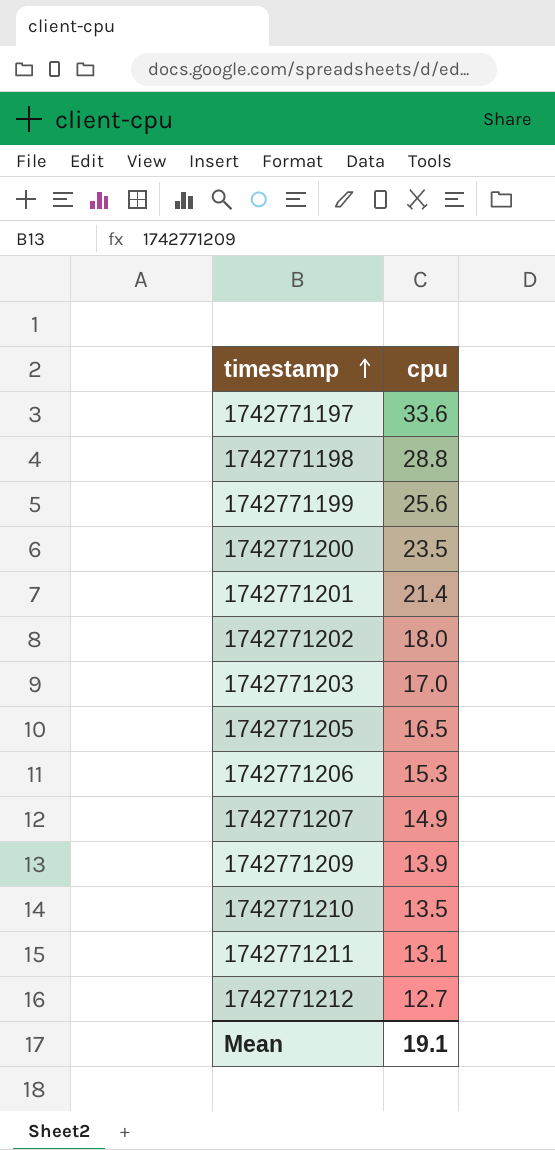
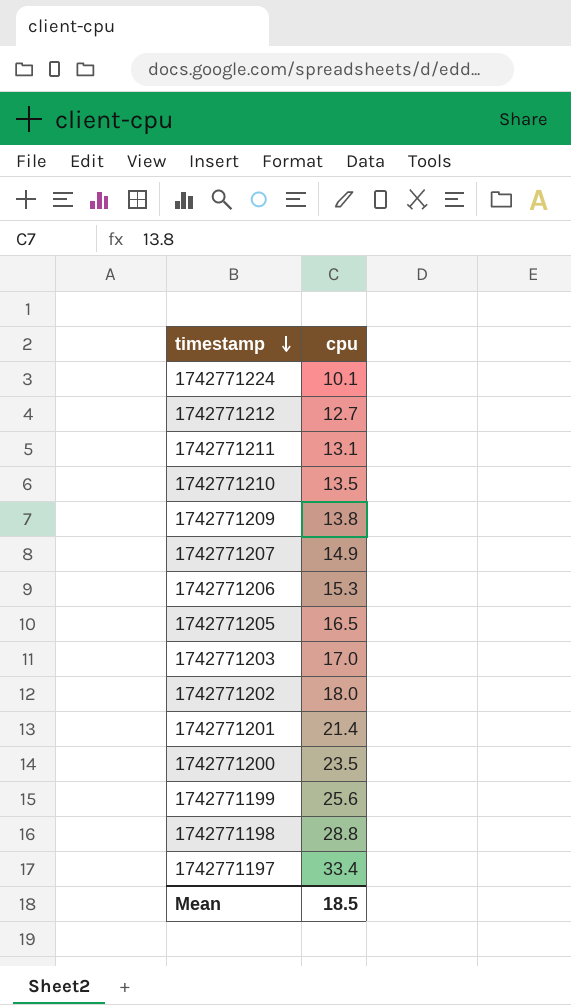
row order: timestamp ascending -> timestamp descending
row 1742771224: none -> 10.1
1742771209 | cpu: 13.9 -> 13.8
1742771197 | cpu: 33.6 -> 33.4
Mean | cpu: 19.1 -> 18.5

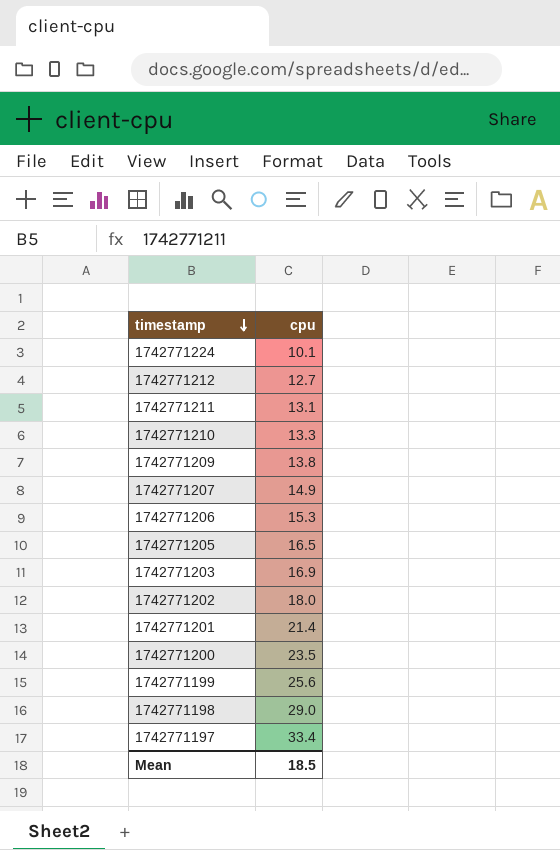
1742771210 | cpu: 13.5 -> 13.3
1742771203 | cpu: 17.0 -> 16.9
1742771198 | cpu: 28.8 -> 29.0

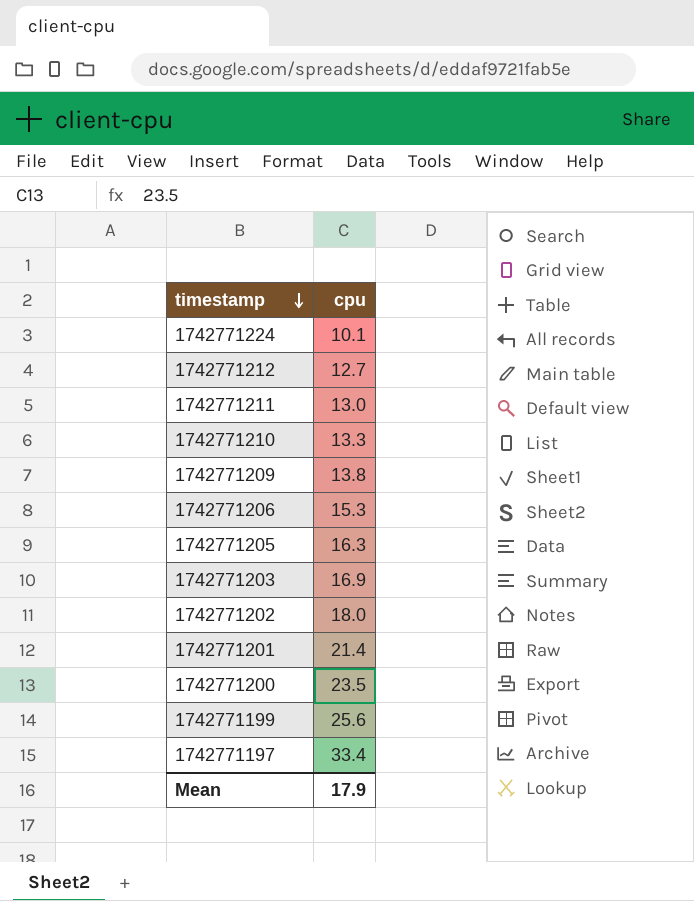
row 1742771207: 14.9 -> none
row 1742771198: 29.0 -> none
1742771211 | cpu: 13.1 -> 13.0
1742771205 | cpu: 16.5 -> 16.3
Mean | cpu: 18.5 -> 17.9

